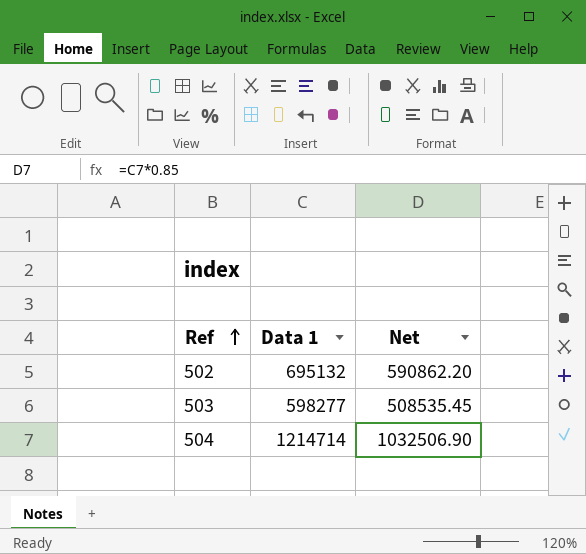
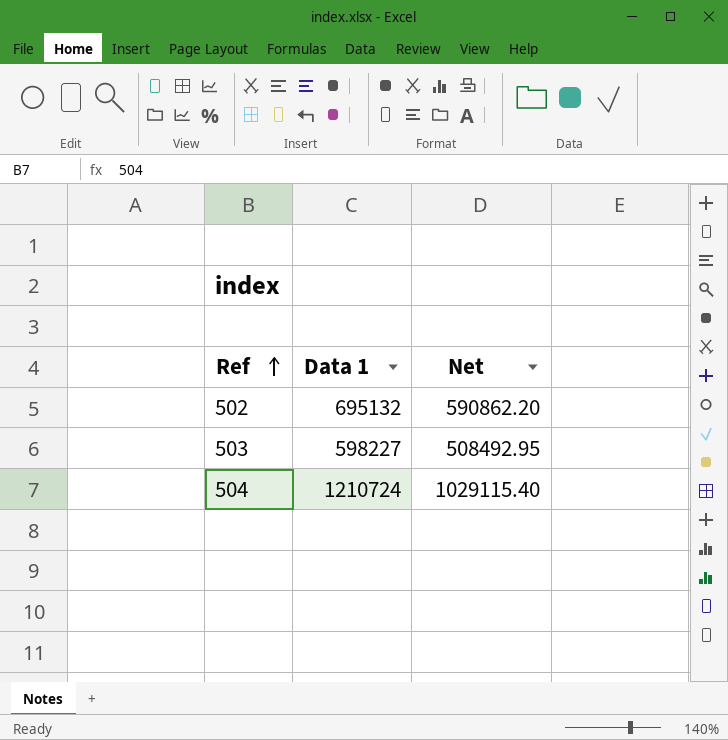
503 | Data 1: 598277 -> 598227
503 | Net: 508535.45 -> 508492.95
504 | Data 1: 1214714 -> 1210724
504 | Net: 1032506.90 -> 1029115.40

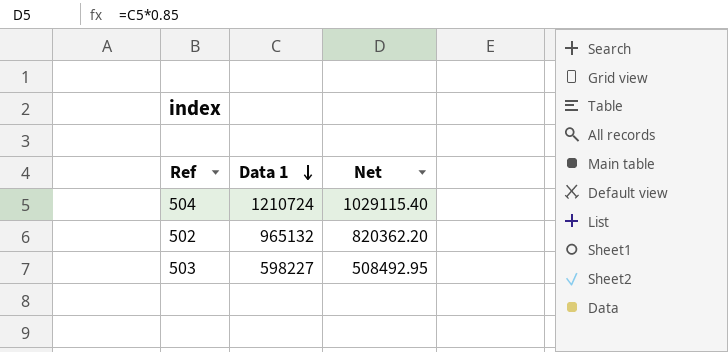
row order: Ref ascending -> Data 1 descending
502 | Data 1: 695132 -> 965132
502 | Net: 590862.20 -> 820362.20

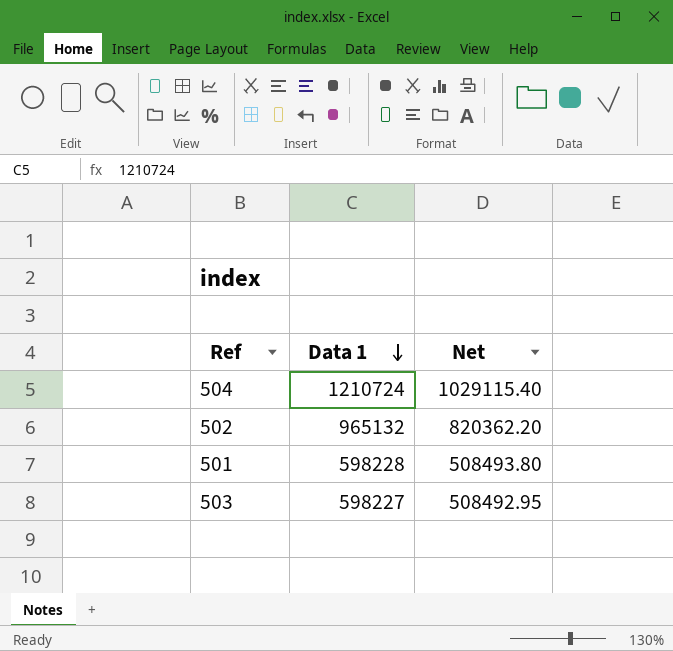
row 501: none -> 598228 | 508493.80

